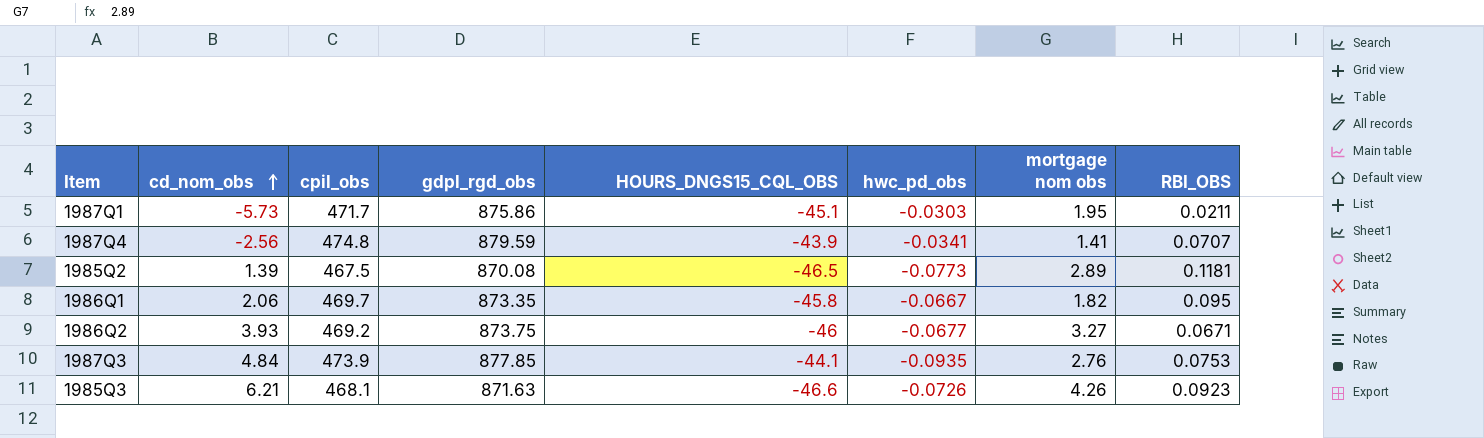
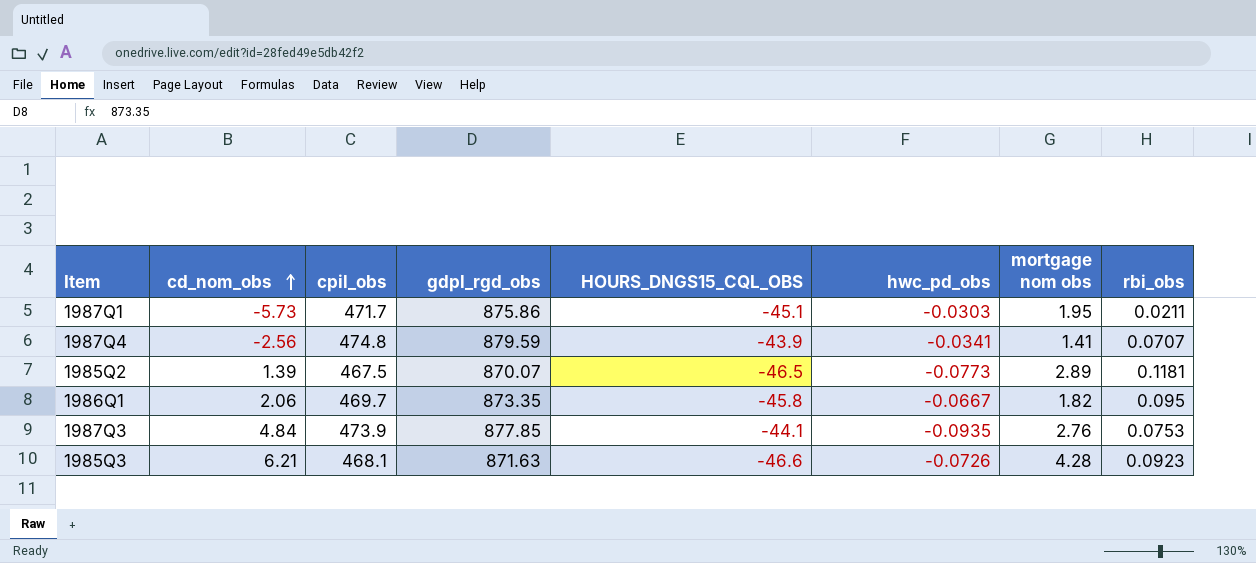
column name: RBI_OBS -> rbi_obs
row 1986Q2: 3.93 | 469.2 | 873.75 | -46 | -0.0677 | 3.27 | 0.0671 -> none
1985Q2 | gdpl_rgd_obs: 870.08 -> 870.07
1985Q3 | mortgage nom obs: 4.26 -> 4.28

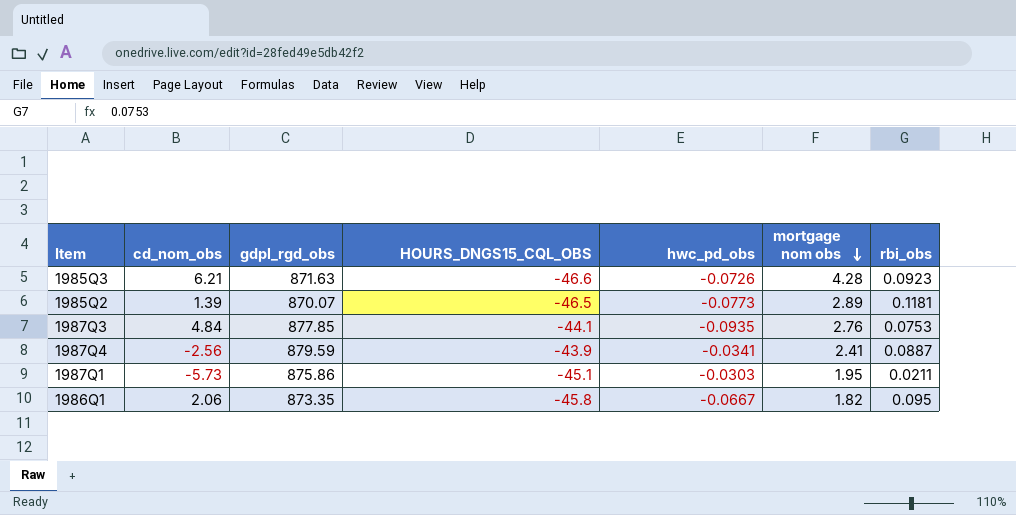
row order: cd_nom_obs ascending -> mortgage nom obs descending
column cpil_obs | position: 3 -> none
1987Q4 | mortgage nom obs: 1.41 -> 2.41
1987Q4 | rbi_obs: 0.0707 -> 0.0887

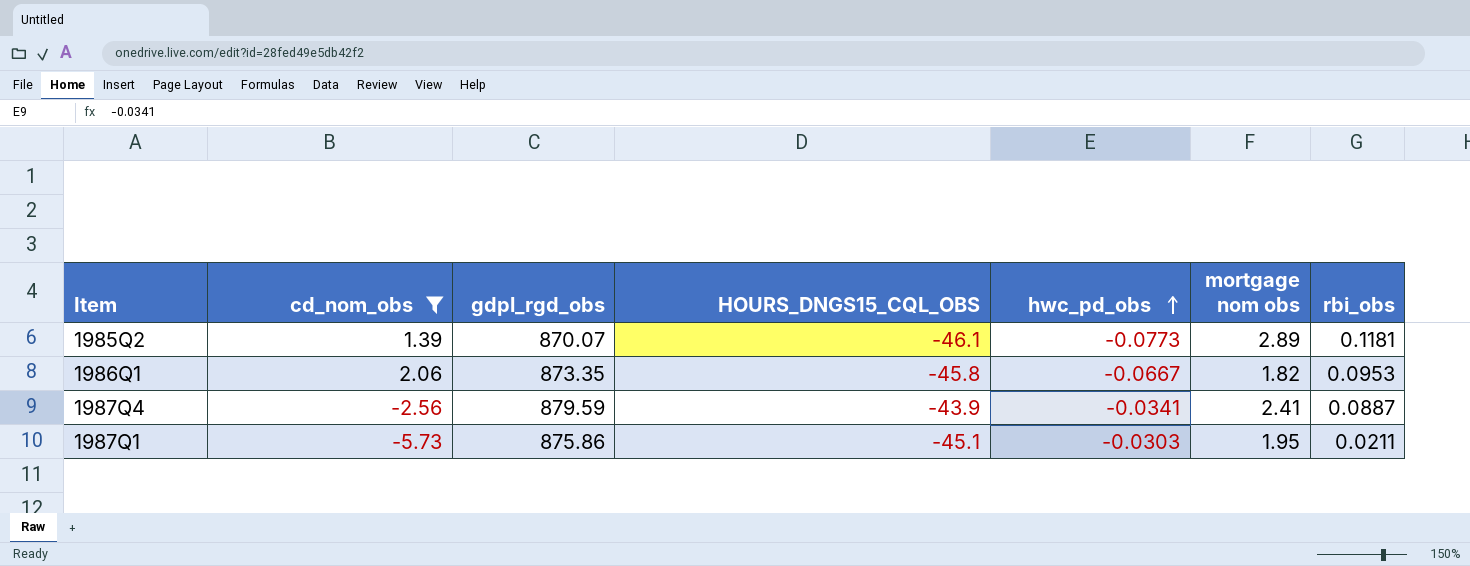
filter: none -> cd_nom_obs <= 2.06
row order: mortgage nom obs descending -> hwc_pd_obs ascending
1985Q2 | HOURS_DNGS15_CQL_OBS: -46.5 -> -46.1
1986Q1 | rbi_obs: 0.095 -> 0.0953

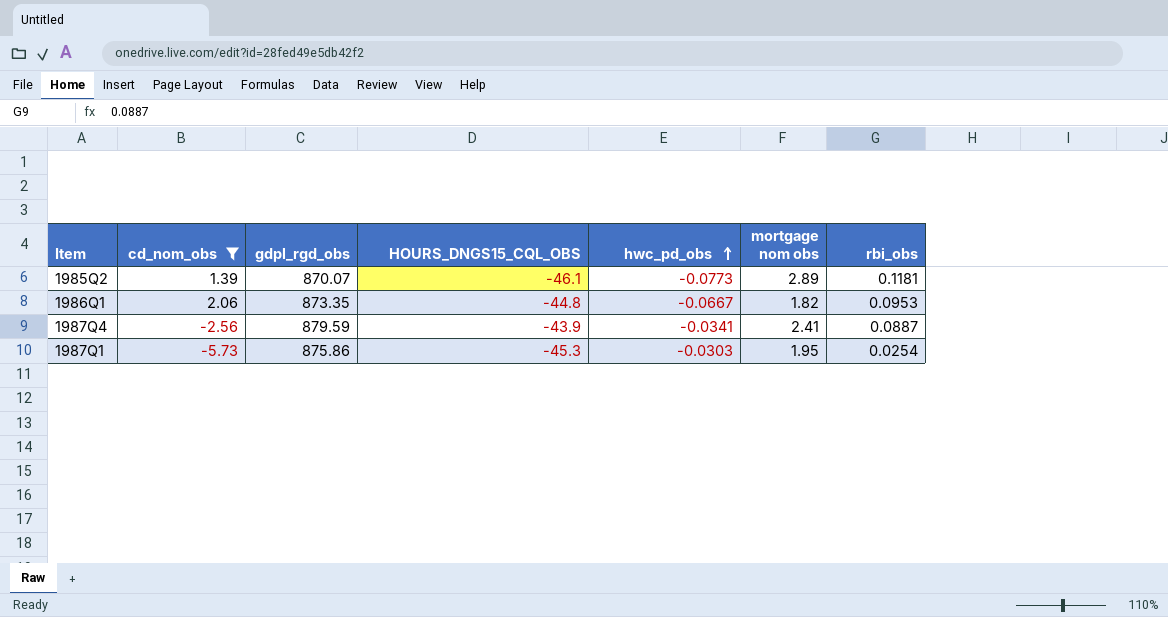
1986Q1 | HOURS_DNGS15_CQL_OBS: -45.8 -> -44.8
1987Q1 | HOURS_DNGS15_CQL_OBS: -45.1 -> -45.3
1987Q1 | rbi_obs: 0.0211 -> 0.0254

